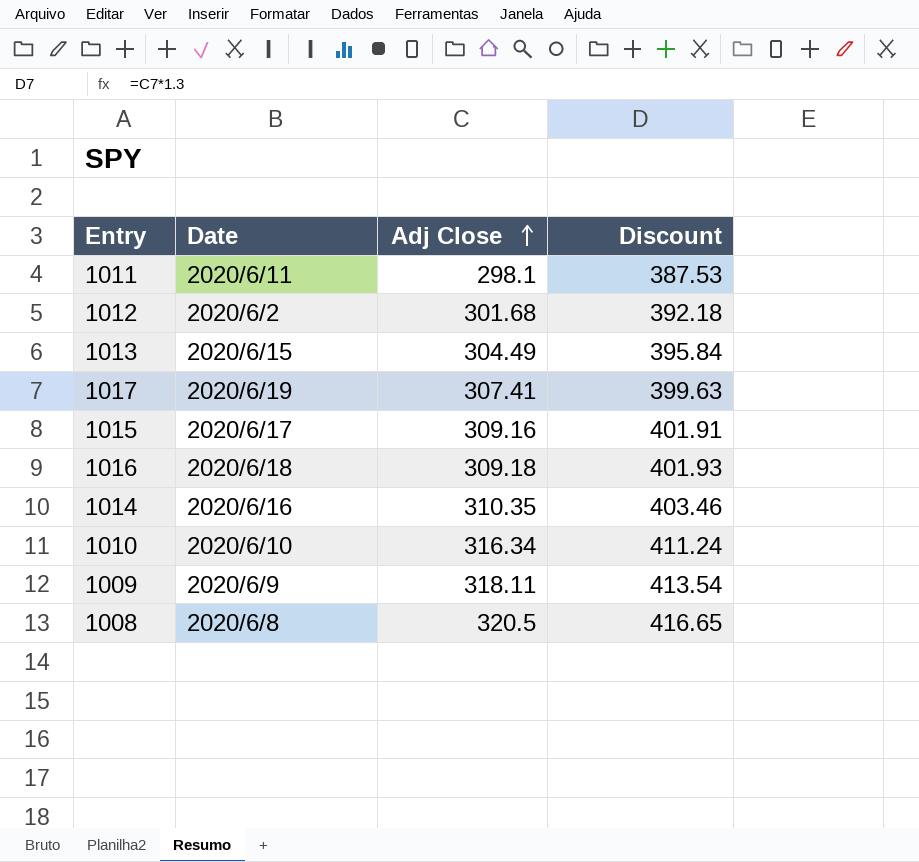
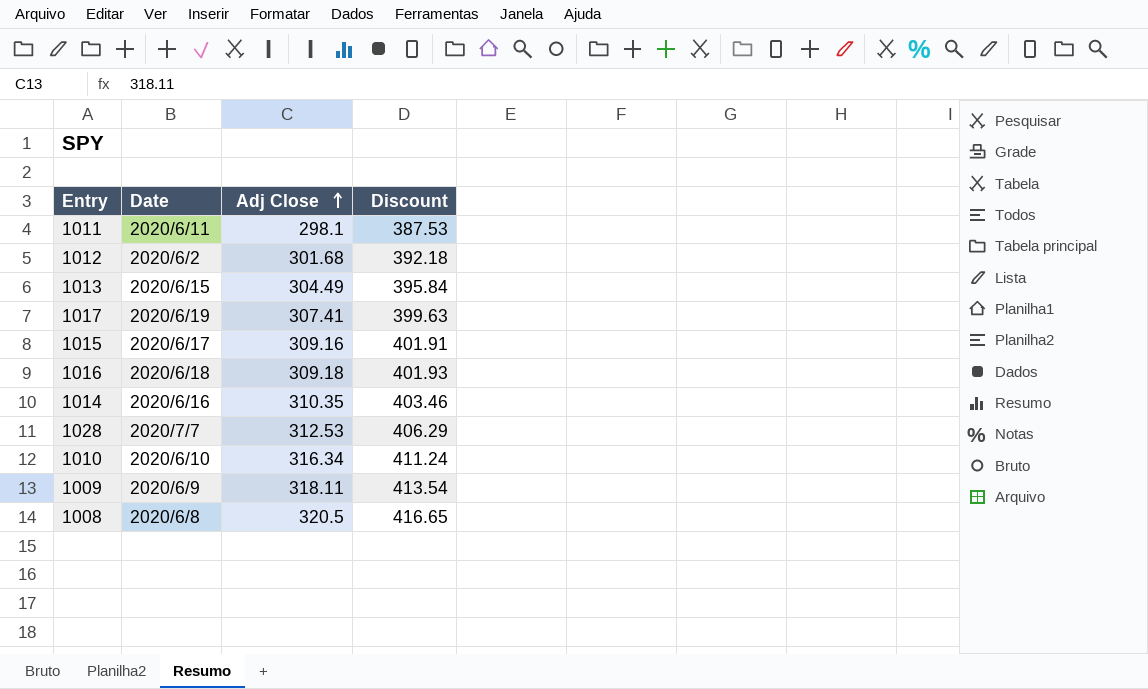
row 1028: none -> 2020/7/7 | 312.53 | 406.29

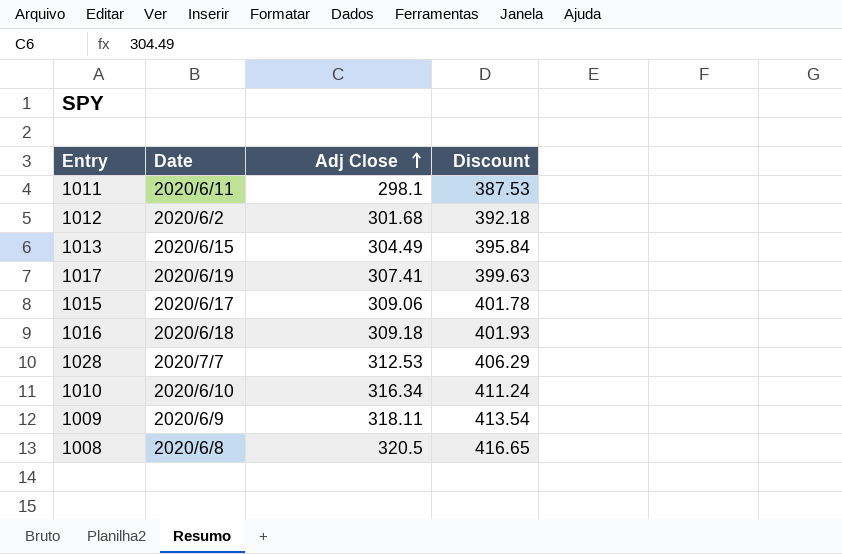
row 1014: 2020/6/16 | 310.35 | 403.46 -> none
1015 | Adj Close: 309.16 -> 309.06
1015 | Discount: 401.91 -> 401.78

